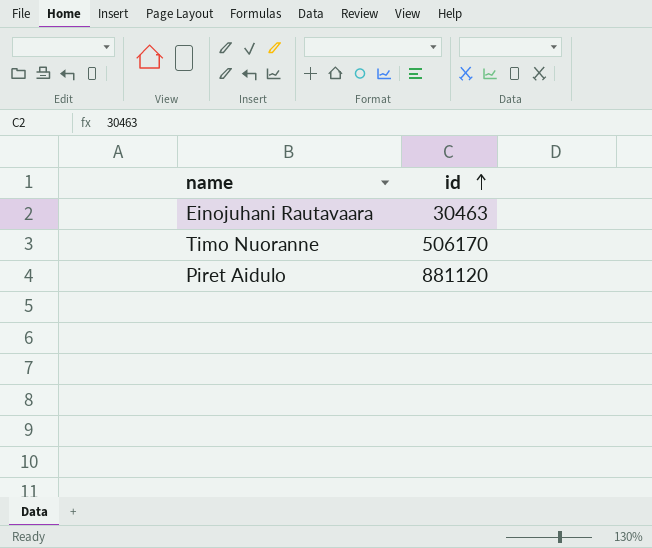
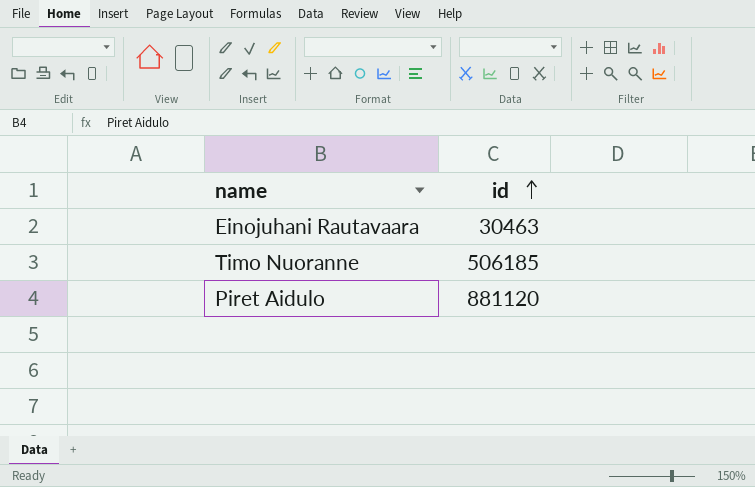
Timo Nuoranne | id: 506170 -> 506185

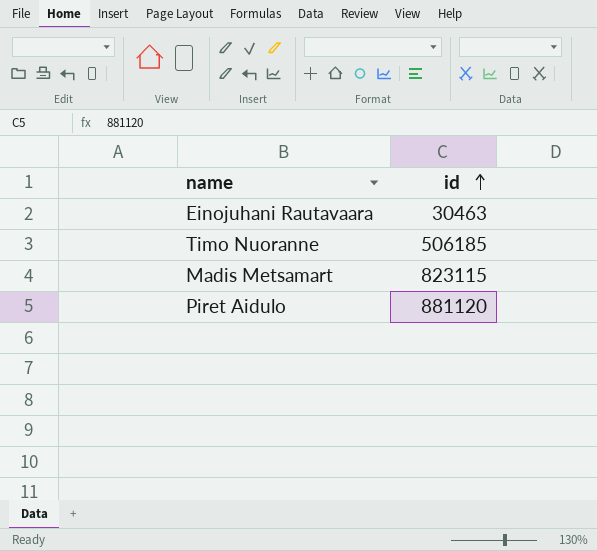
row Madis Metsamart: none -> 823115

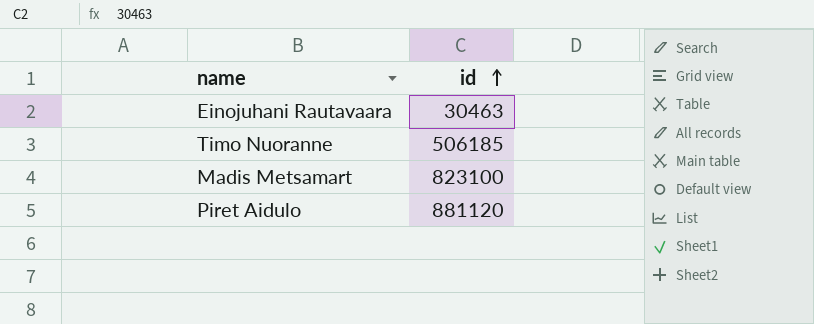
Madis Metsamart | id: 823115 -> 823100

